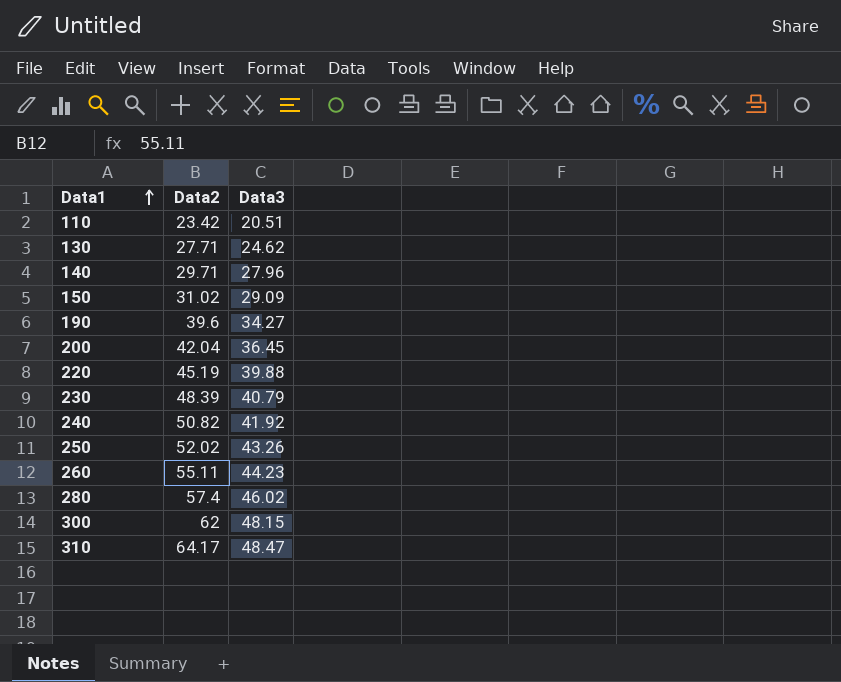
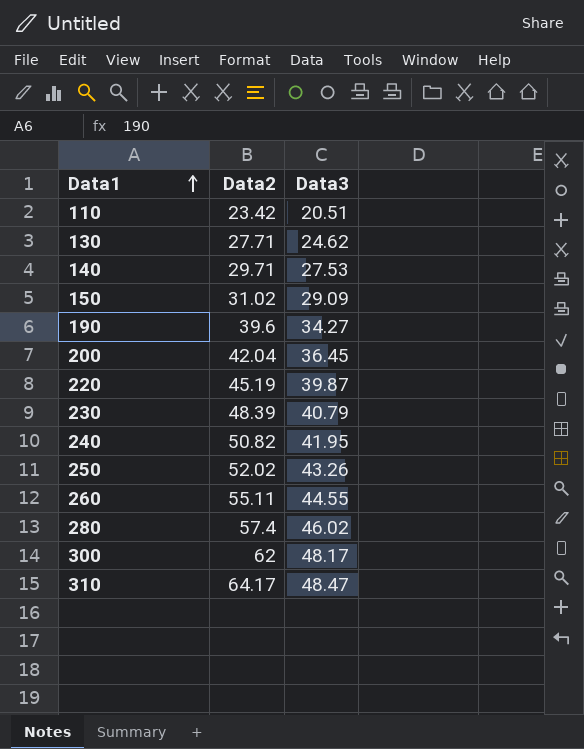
140 | Data3: 27.96 -> 27.53
220 | Data3: 39.88 -> 39.87
240 | Data3: 41.92 -> 41.95
260 | Data3: 44.23 -> 44.55
300 | Data3: 48.15 -> 48.17

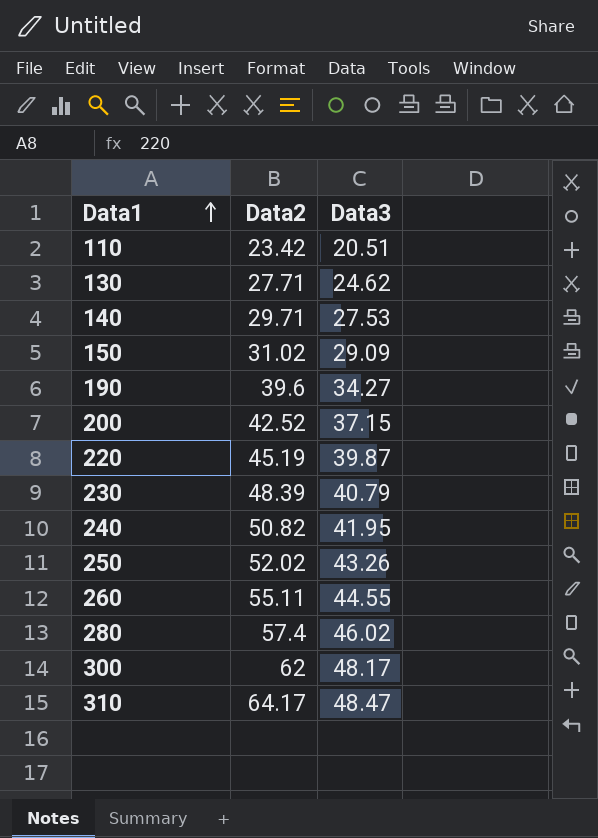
200 | Data2: 42.04 -> 42.52
200 | Data3: 36.45 -> 37.15

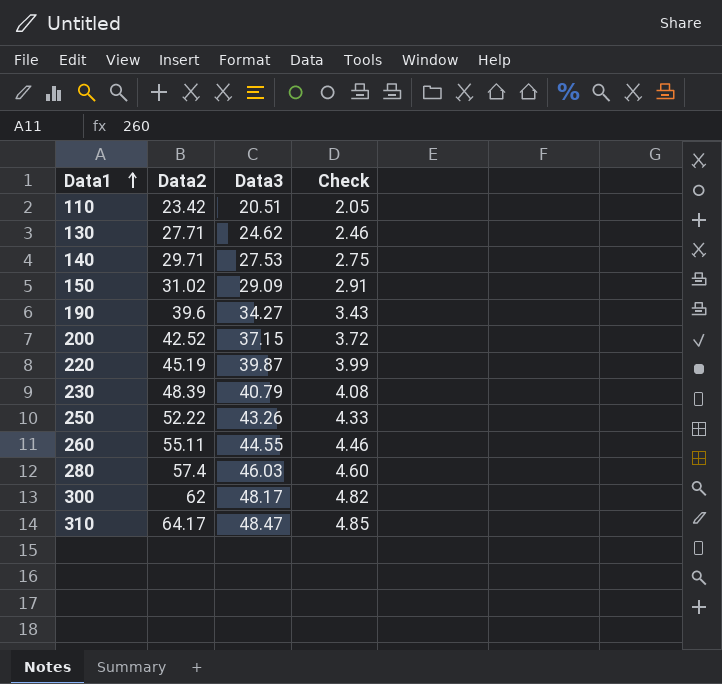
column Check | formula: none -> [Data3] * 0.1
row 240: 50.82 | 41.95 -> none
250 | Data2: 52.02 -> 52.22
280 | Data3: 46.02 -> 46.03

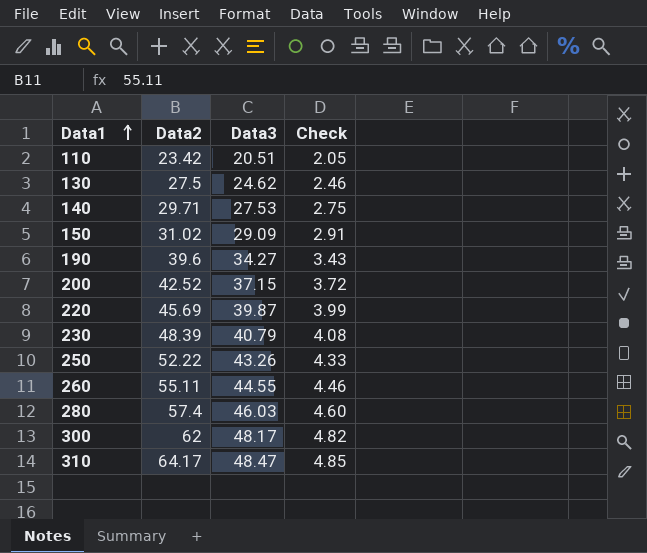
130 | Data2: 27.71 -> 27.5
220 | Data2: 45.19 -> 45.69

